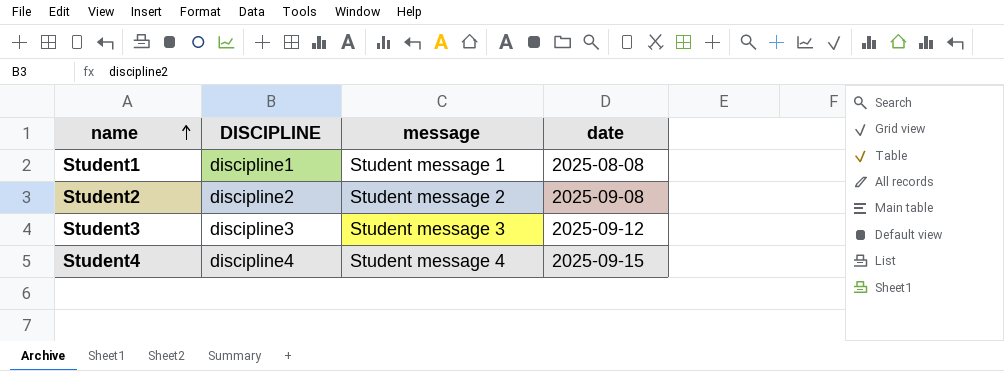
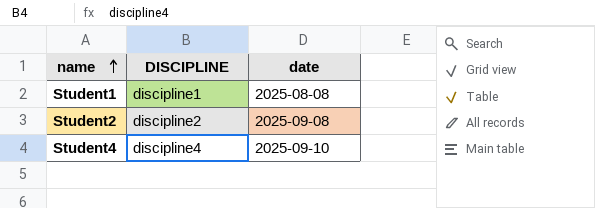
column message | position: 3 -> none
row Student3: discipline3 | Student message 3 | 2025-09-12 -> none
Student4 | date: 2025-09-15 -> 2025-09-10

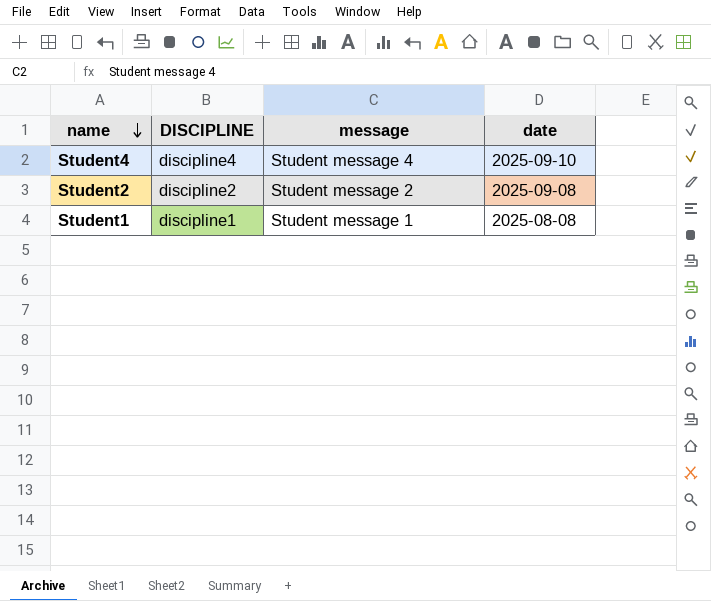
row order: name ascending -> name descending
column message | position: none -> 3

